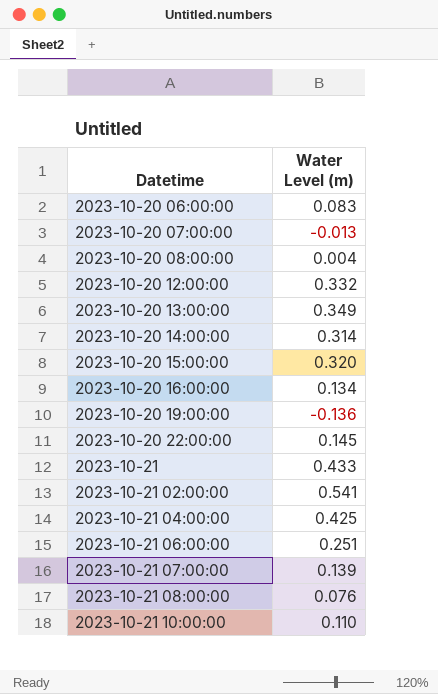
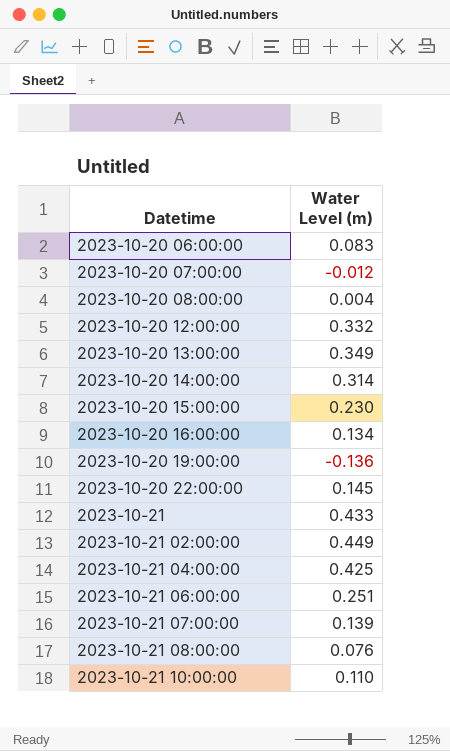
2023-10-20 07:00:00 | Water Level (m): -0.013 -> -0.012
2023-10-20 15:00:00 | Water Level (m): 0.320 -> 0.230
2023-10-21 02:00:00 | Water Level (m): 0.541 -> 0.449

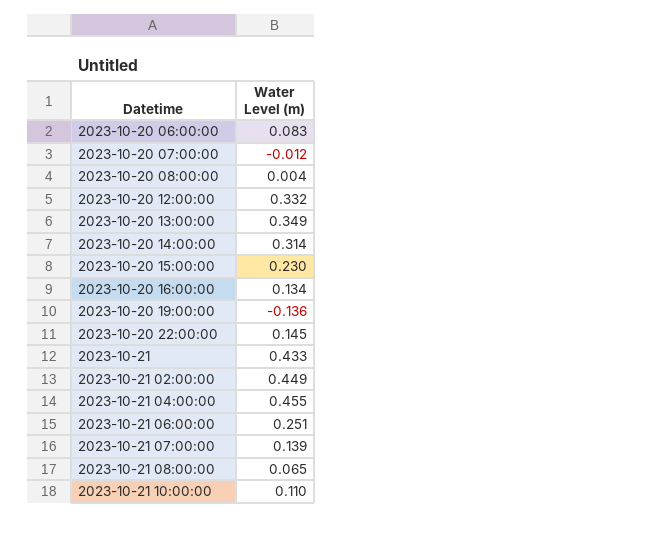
2023-10-21 04:00:00 | Water Level (m): 0.425 -> 0.455
2023-10-21 08:00:00 | Water Level (m): 0.076 -> 0.065

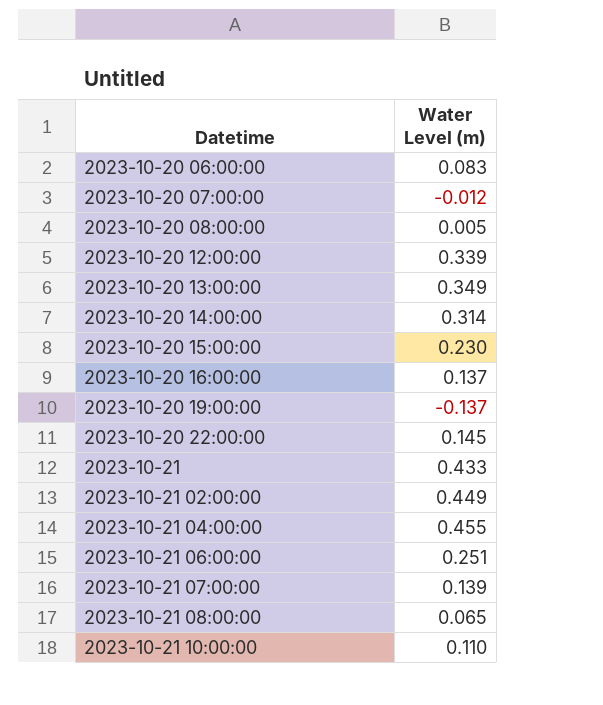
2023-10-20 08:00:00 | Water Level (m): 0.004 -> 0.005
2023-10-20 12:00:00 | Water Level (m): 0.332 -> 0.339
2023-10-20 16:00:00 | Water Level (m): 0.134 -> 0.137
2023-10-20 19:00:00 | Water Level (m): -0.136 -> -0.137

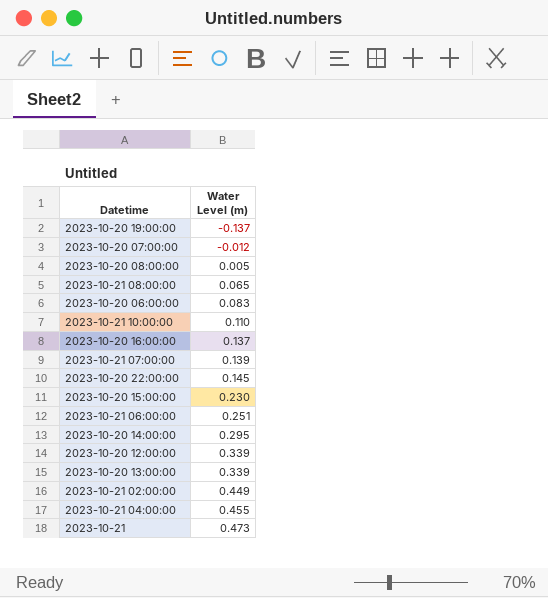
row order: Datetime ascending -> Water Level (m) ascending
2023-10-20 14:00:00 | Water Level (m): 0.314 -> 0.295
2023-10-20 13:00:00 | Water Level (m): 0.349 -> 0.339
2023-10-21 | Water Level (m): 0.433 -> 0.473

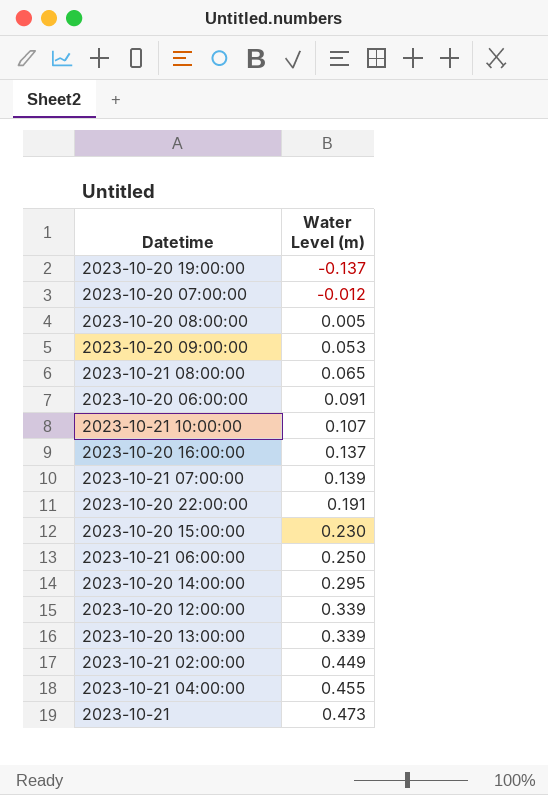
row 2023-10-20 09:00:00: none -> 0.053
2023-10-20 06:00:00 | Water Level (m): 0.083 -> 0.091
2023-10-21 10:00:00 | Water Level (m): 0.110 -> 0.107
2023-10-20 22:00:00 | Water Level (m): 0.145 -> 0.191
2023-10-21 06:00:00 | Water Level (m): 0.251 -> 0.250

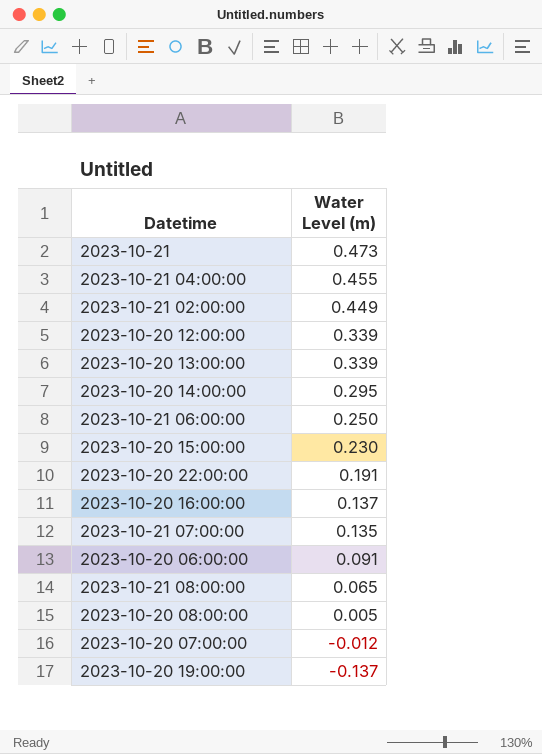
row order: Water Level (m) ascending -> Water Level (m) descending
row 2023-10-20 09:00:00: 0.053 -> none
row 2023-10-21 10:00:00: 0.107 -> none
2023-10-21 07:00:00 | Water Level (m): 0.139 -> 0.135

